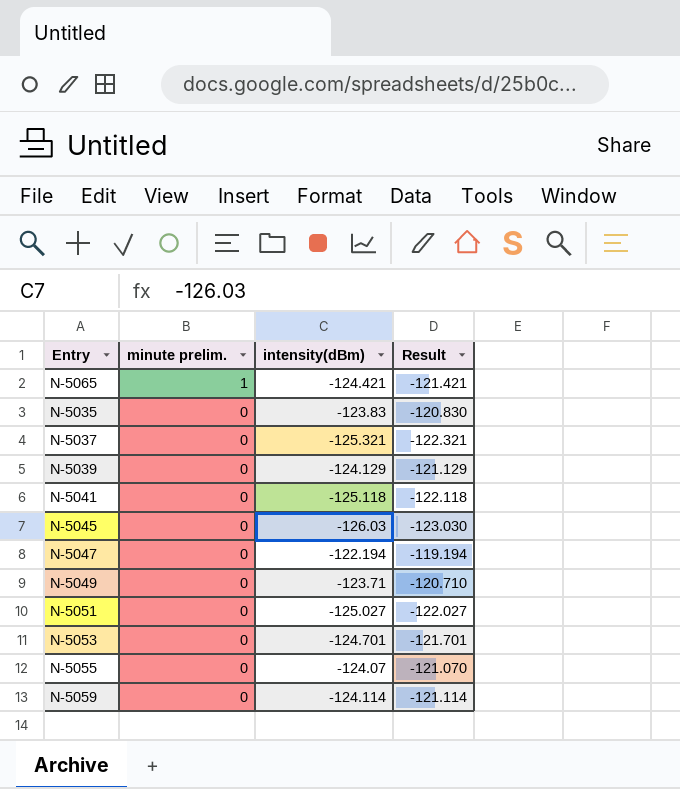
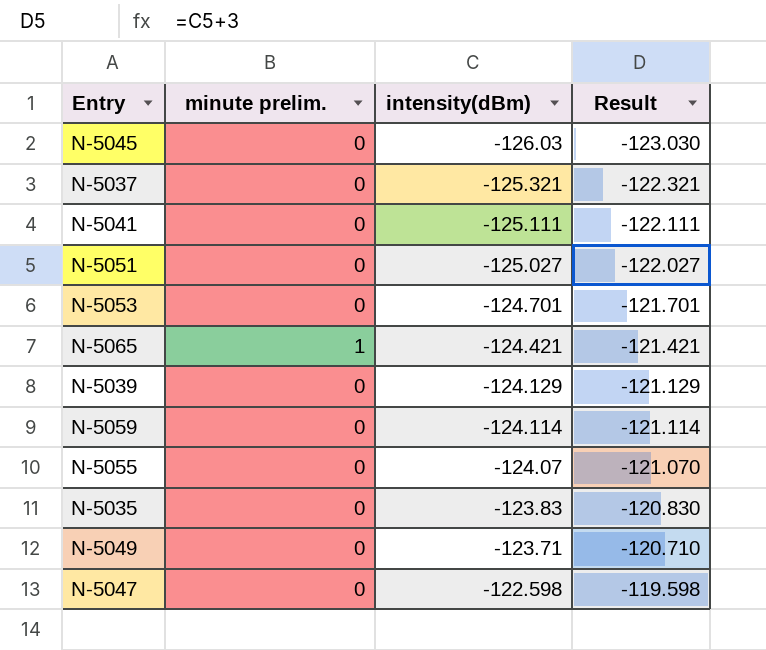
row order: minute prelim. descending -> intensity(dBm) ascending
N-5041 | intensity(dBm): -125.118 -> -125.111
N-5041 | Result: -122.118 -> -122.111
N-5047 | intensity(dBm): -122.194 -> -122.598
N-5047 | Result: -119.194 -> -119.598

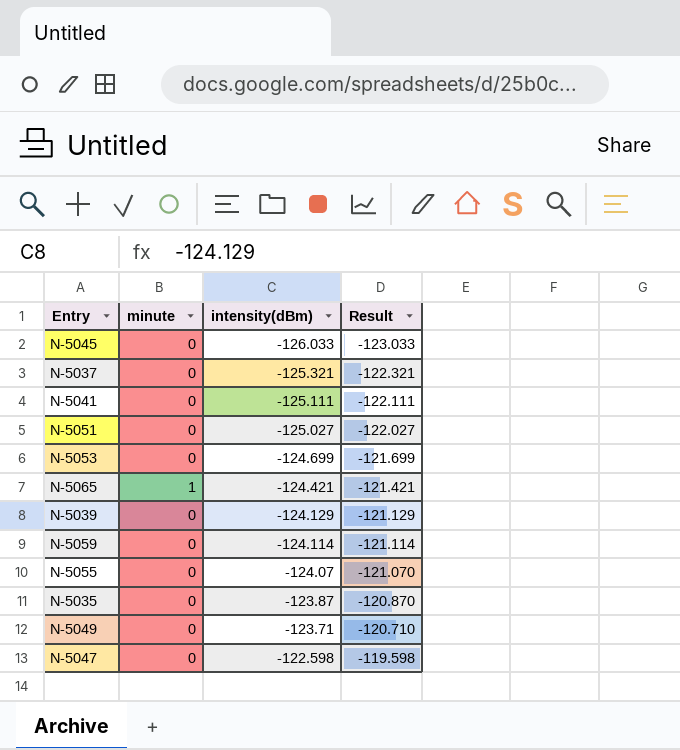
column name: minute prelim. -> minute
N-5045 | intensity(dBm): -126.03 -> -126.033
N-5045 | Result: -123.030 -> -123.033
N-5053 | intensity(dBm): -124.701 -> -124.699
N-5053 | Result: -121.701 -> -121.699
N-5035 | intensity(dBm): -123.83 -> -123.87
N-5035 | Result: -120.830 -> -120.870

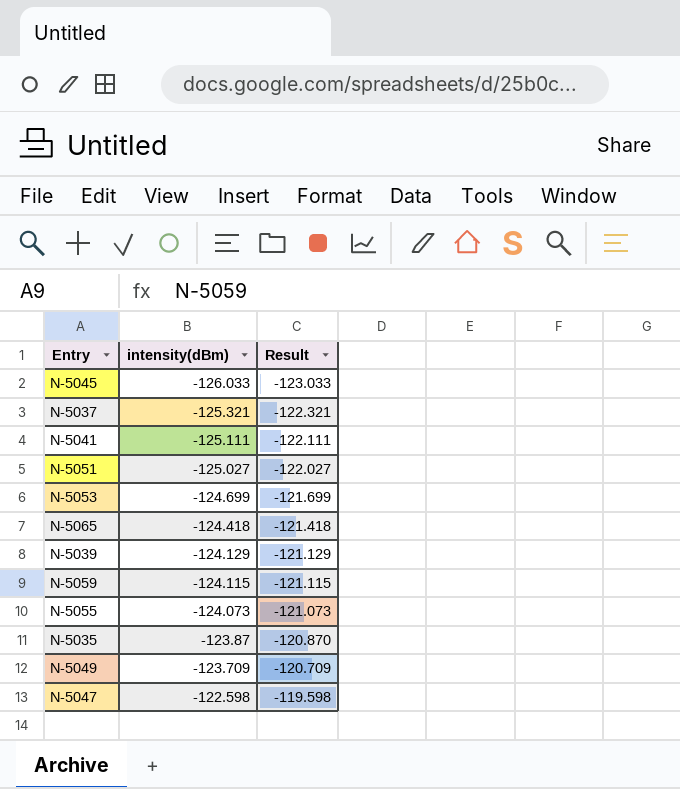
column minute | position: 2 -> none
N-5065 | intensity(dBm): -124.421 -> -124.418
N-5065 | Result: -121.421 -> -121.418
N-5059 | intensity(dBm): -124.114 -> -124.115
N-5059 | Result: -121.114 -> -121.115
N-5055 | intensity(dBm): -124.07 -> -124.073
N-5055 | Result: -121.070 -> -121.073
N-5049 | intensity(dBm): -123.71 -> -123.709
N-5049 | Result: -120.710 -> -120.709

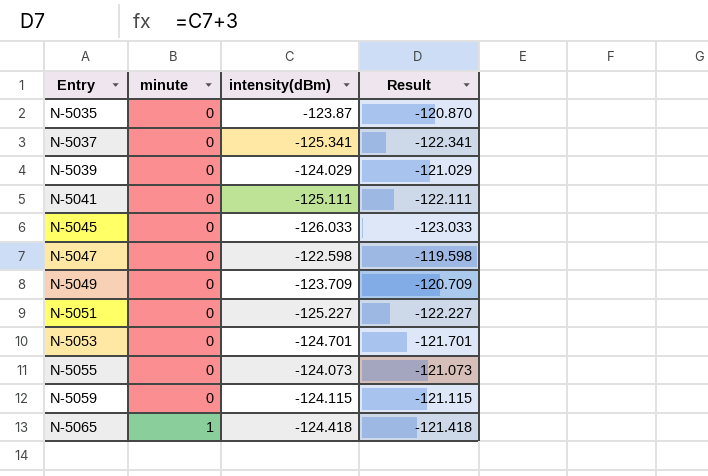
row order: intensity(dBm) ascending -> Entry ascending
column minute | position: none -> 2
N-5037 | intensity(dBm): -125.321 -> -125.341
N-5037 | Result: -122.321 -> -122.341
N-5039 | intensity(dBm): -124.129 -> -124.029
N-5039 | Result: -121.129 -> -121.029
N-5051 | intensity(dBm): -125.027 -> -125.227
N-5051 | Result: -122.027 -> -122.227
N-5053 | intensity(dBm): -124.699 -> -124.701
N-5053 | Result: -121.699 -> -121.701

